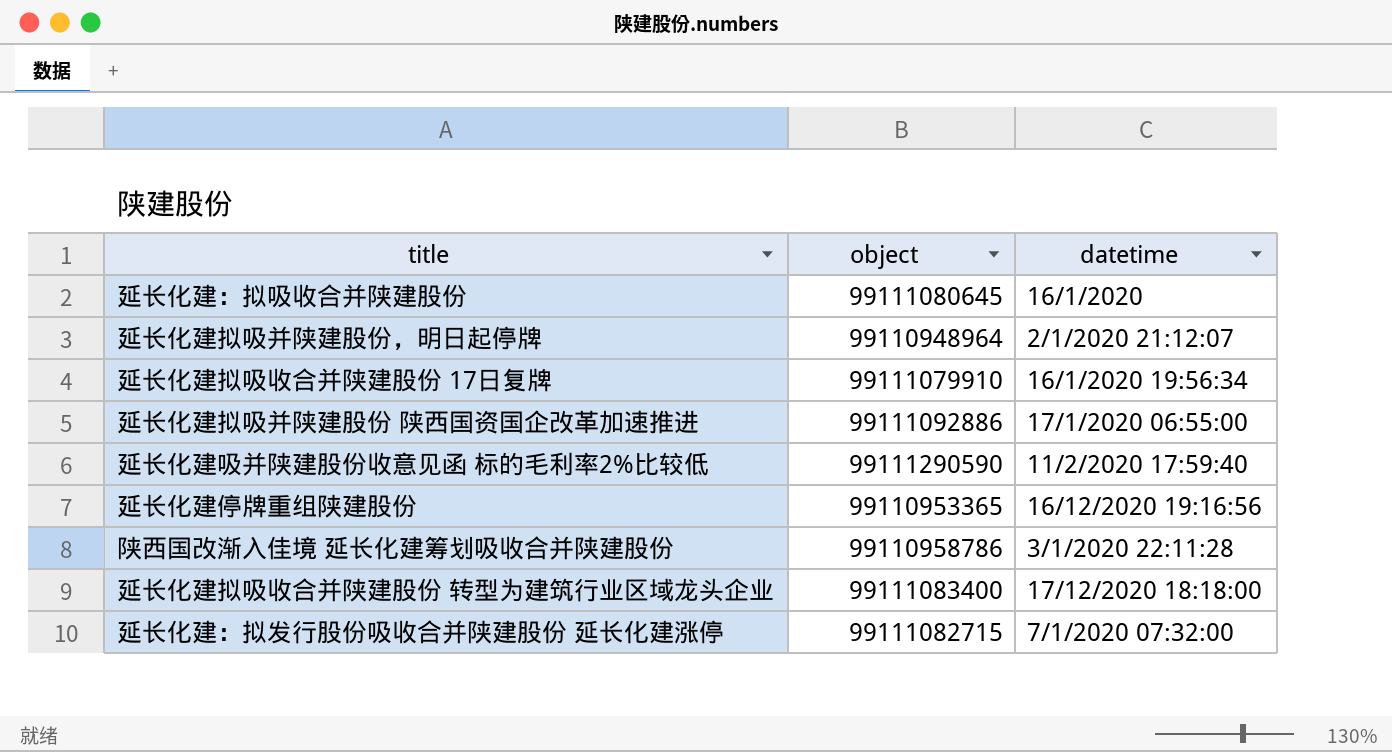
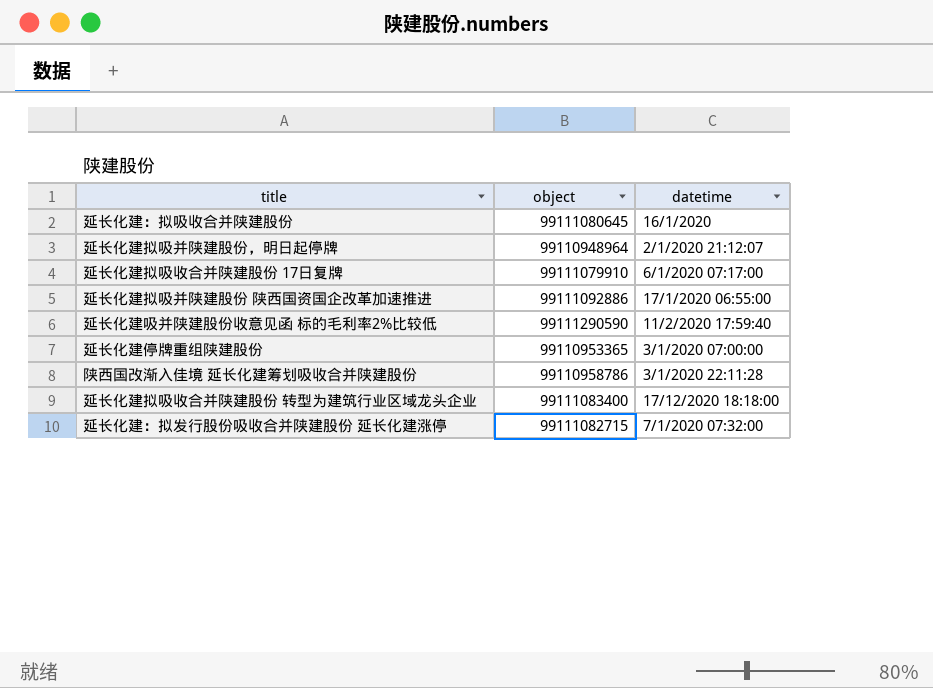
延长化建拟吸收合并陕建股份 17日复牌 | datetime: 16/1/2020 19:56:34 -> 6/1/2020 07:17:00
延长化建停牌重组陕建股份 | datetime: 16/12/2020 19:16:56 -> 3/1/2020 07:00:00

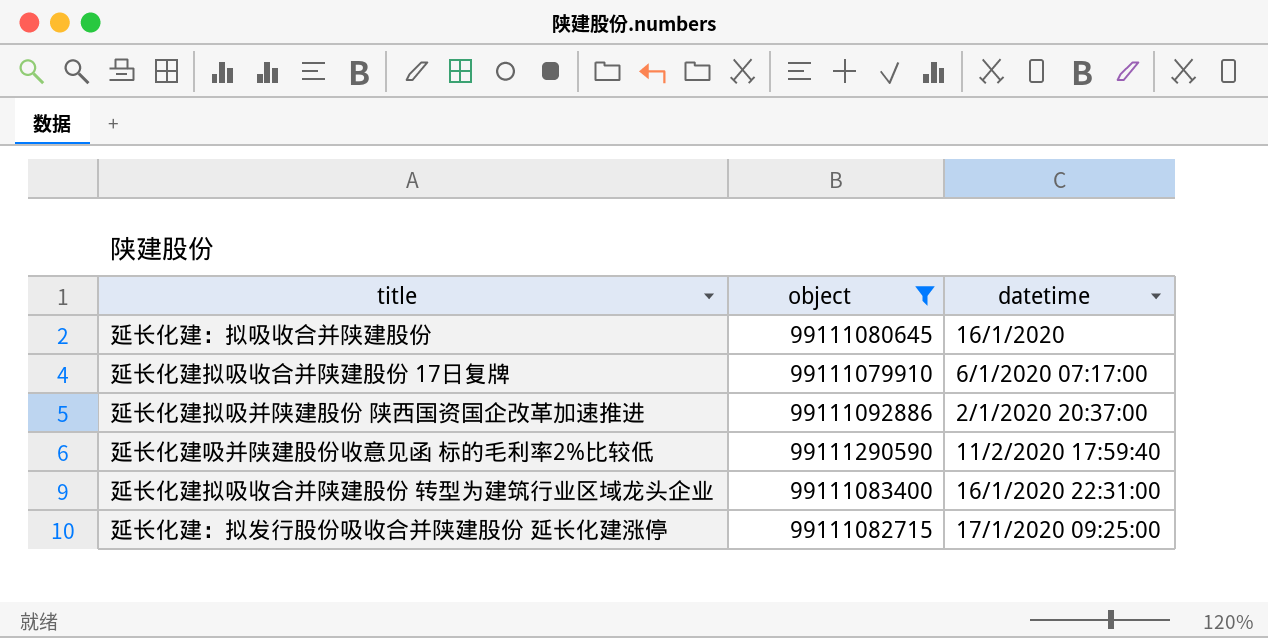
filter: none -> object >= 99111079910
延长化建拟吸并陕建股份 陕西国资国企改革加速推进 | datetime: 17/1/2020 06:55:00 -> 2/1/2020 20:37:00
延长化建拟吸收合并陕建股份 转型为建筑行业区域龙头企业 | datetime: 17/12/2020 18:18:00 -> 16/1/2020 22:31:00
延长化建：拟发行股份吸收合并陕建股份 延长化建涨停 | datetime: 7/1/2020 07:32:00 -> 17/1/2020 09:25:00

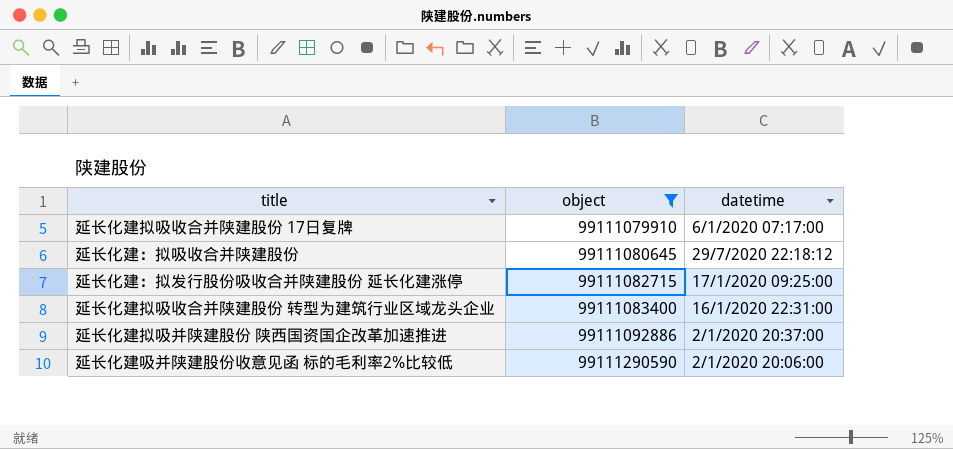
row order: none -> object ascending
延长化建：拟吸收合并陕建股份 | datetime: 16/1/2020 -> 29/7/2020 22:18:12
延长化建吸并陕建股份收意见函 标的毛利率2%比较低 | datetime: 11/2/2020 17:59:40 -> 2/1/2020 20:06:00

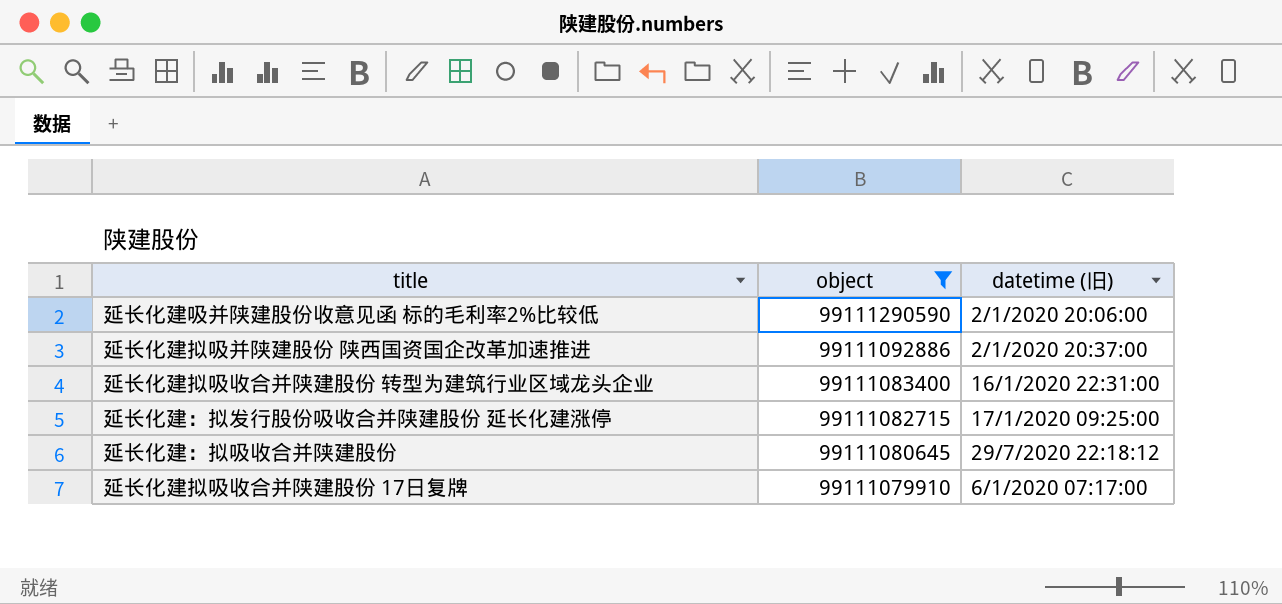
row order: object ascending -> object descending
column name: datetime -> datetime (旧)

